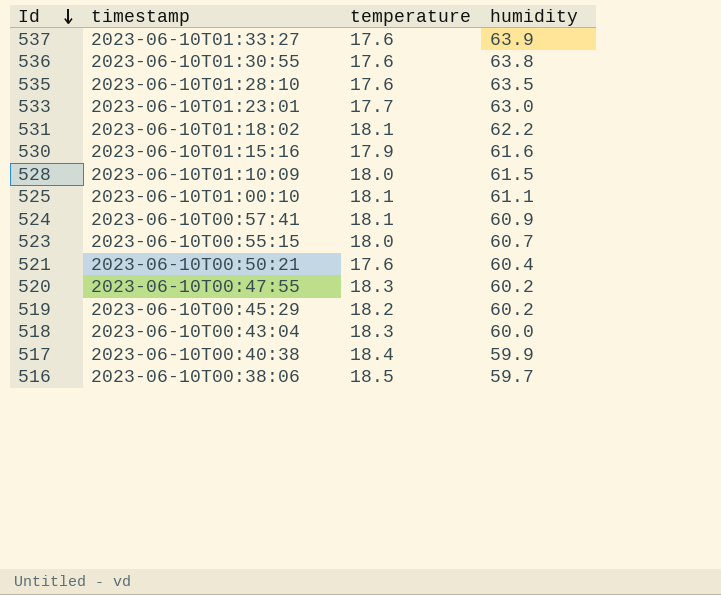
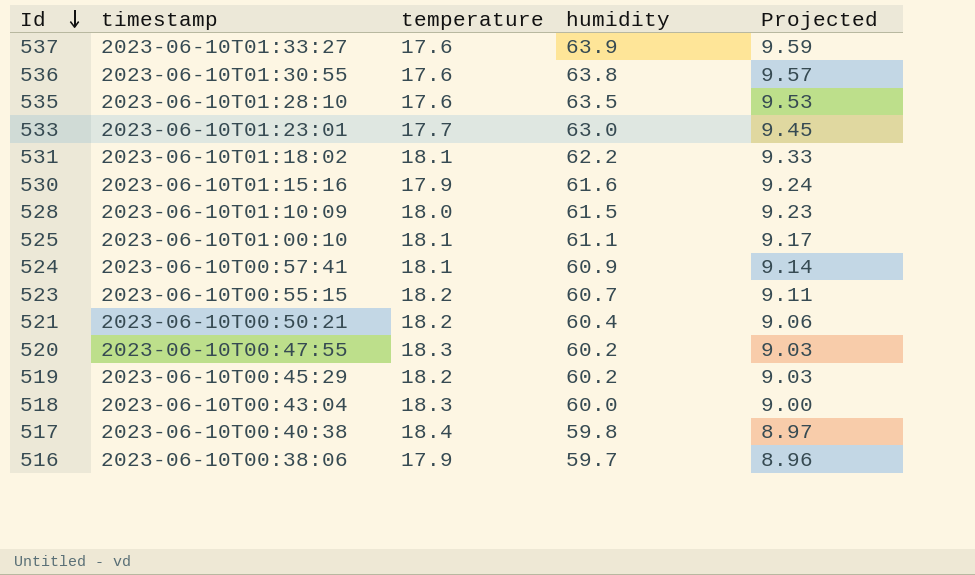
column Projected | formula: none -> [humidity] * 0.15
523 | temperature: 18.0 -> 18.2
521 | temperature: 17.6 -> 18.2
517 | humidity: 59.9 -> 59.8
516 | temperature: 18.5 -> 17.9

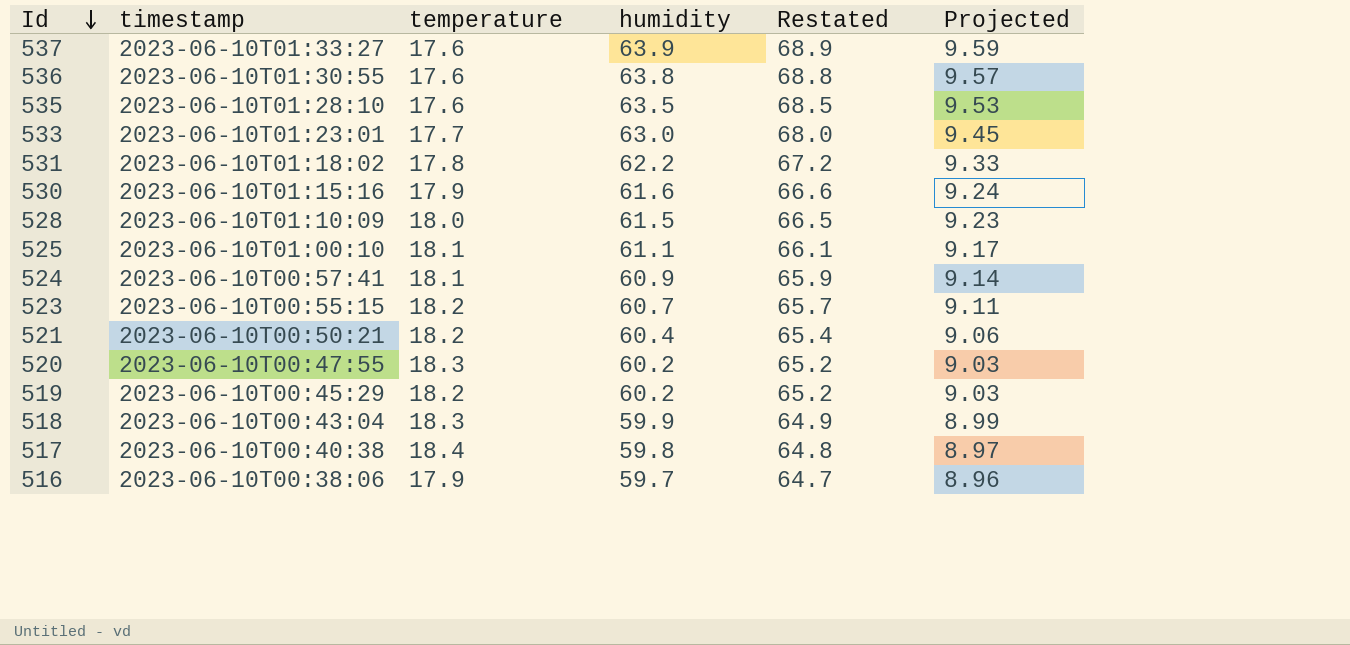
column Restated | formula: none -> [humidity] + 5
531 | temperature: 18.1 -> 17.8
518 | humidity: 60.0 -> 59.9
518 | Projected: 9.00 -> 8.99

